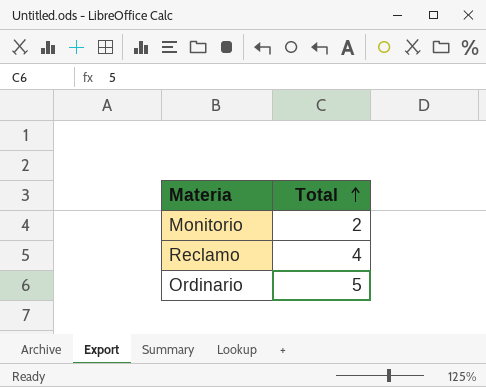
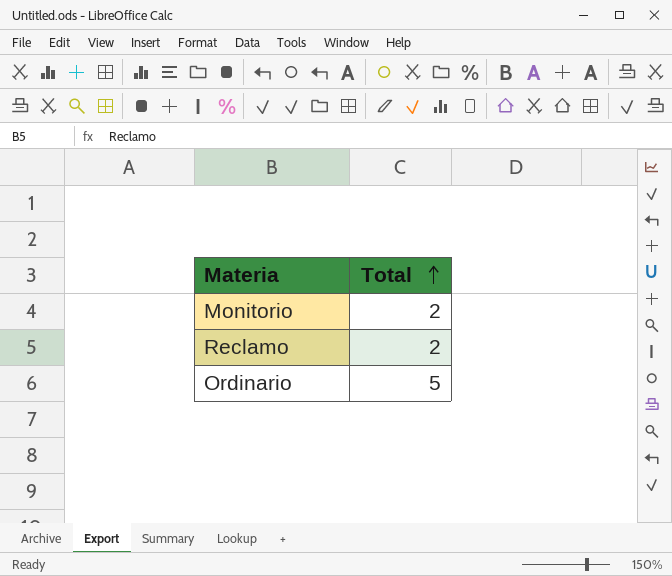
Reclamo | Total: 4 -> 2

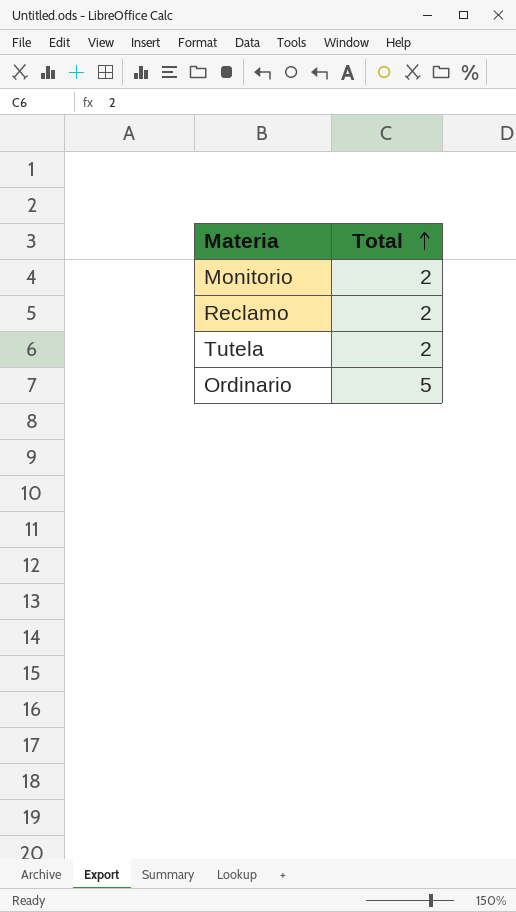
row Tutela: none -> 2

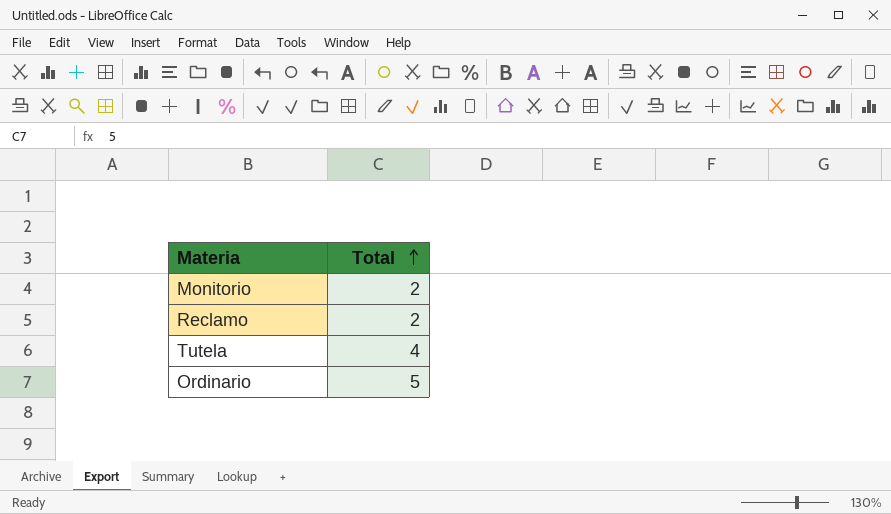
Tutela | Total: 2 -> 4

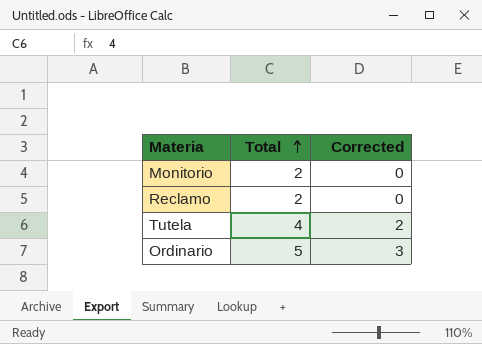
column Corrected | formula: none -> [Total] - 2

